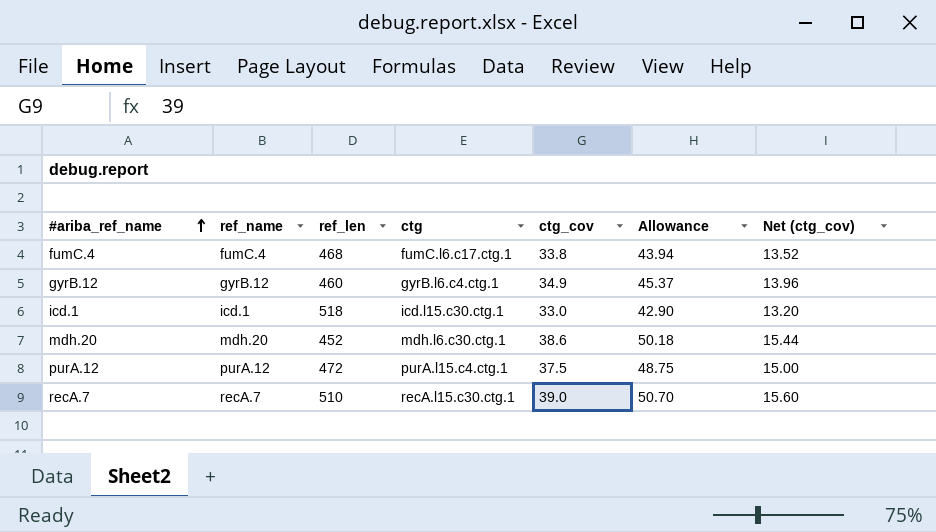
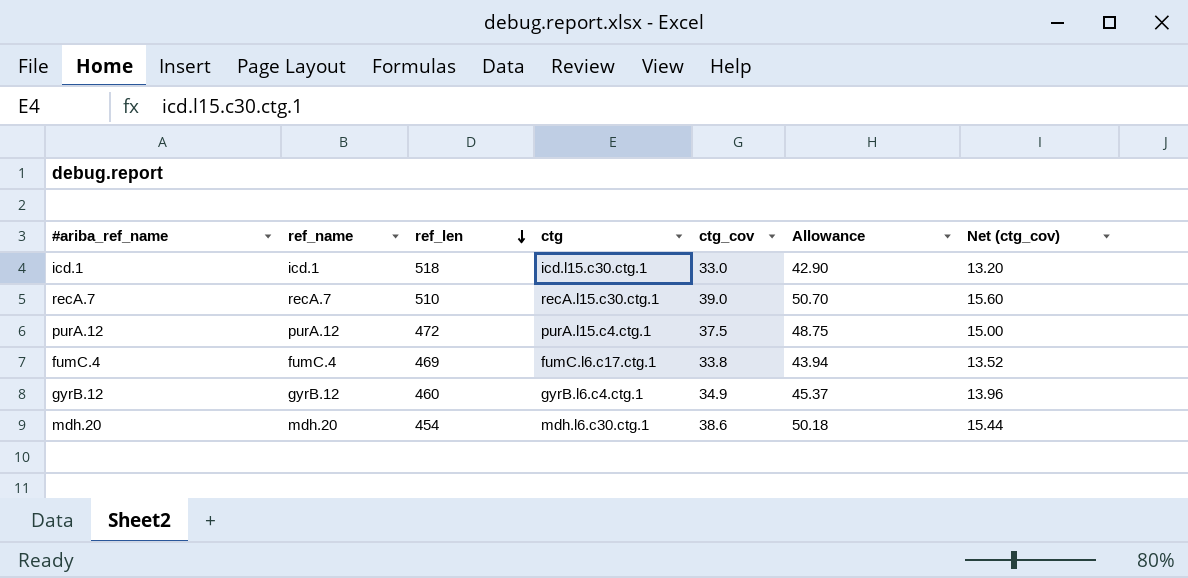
row order: #ariba_ref_name ascending -> ref_len descending
fumC.4 | ref_len: 468 -> 469
mdh.20 | ref_len: 452 -> 454

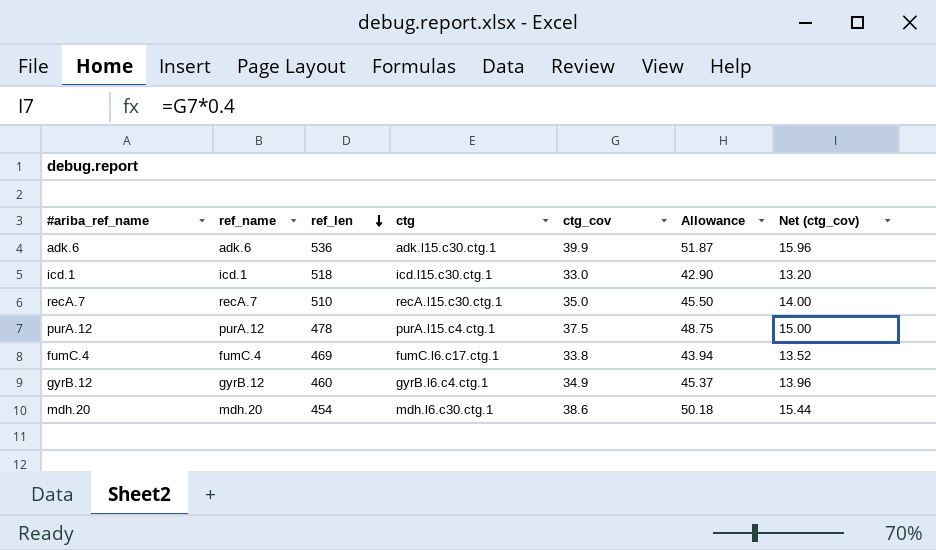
row adk.6: none -> adk.6 | 536 | adk.l15.c30.ctg.1 | 39.9 | 51.87 | 15.96
recA.7 | ctg_cov: 39.0 -> 35.0
recA.7 | Allowance: 50.70 -> 45.50
recA.7 | Net (ctg_cov): 15.60 -> 14.00
purA.12 | ref_len: 472 -> 478

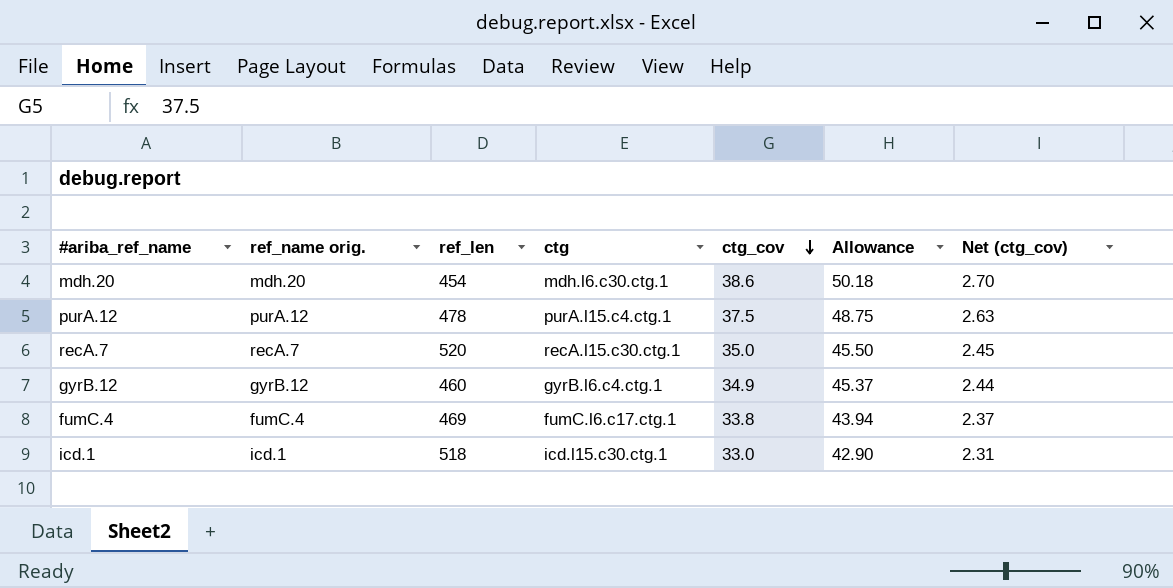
row order: ref_len descending -> ctg_cov descending
column name: ref_name -> ref_name orig.
column Net (ctg_cov) | formula: [ctg_cov] * 0.4 -> [ctg_cov] * 0.07
row adk.6: adk.6 | 536 | adk.l15.c30.ctg.1 | 39.9 | 51.87 | 15.96 -> none
recA.7 | ref_len: 510 -> 520

